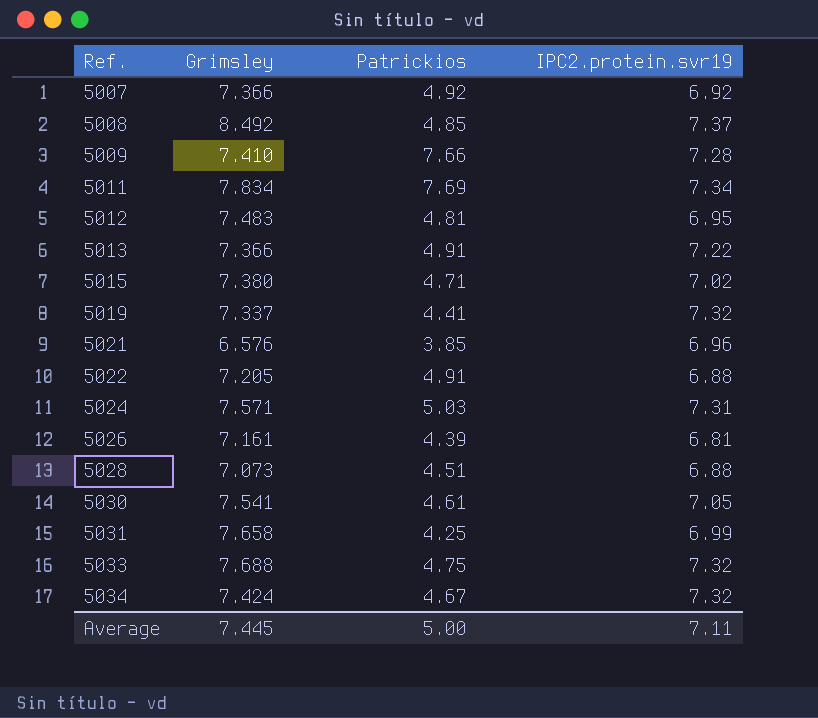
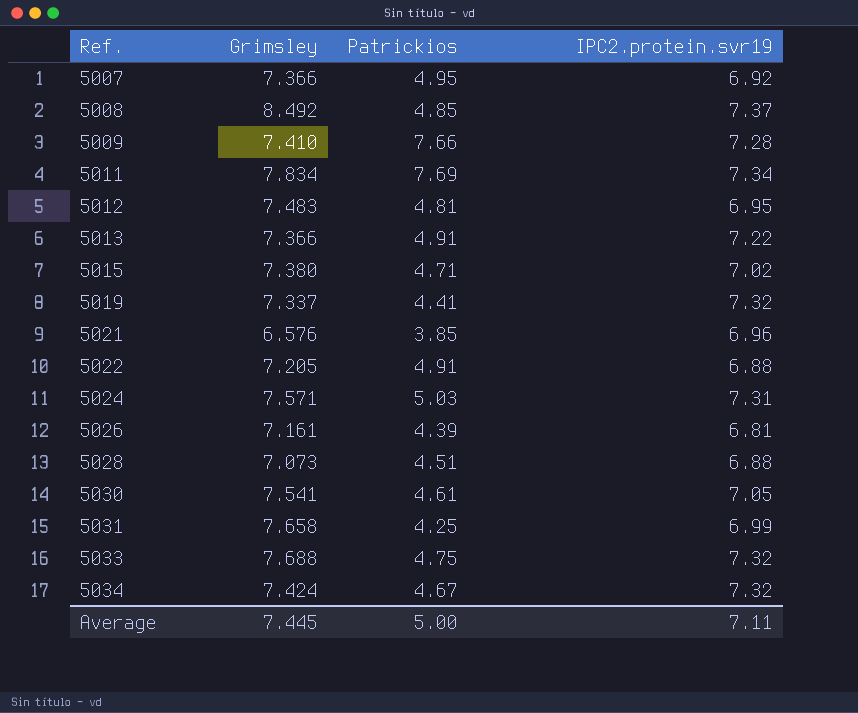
5007 | Patrickios: 4.92 -> 4.95

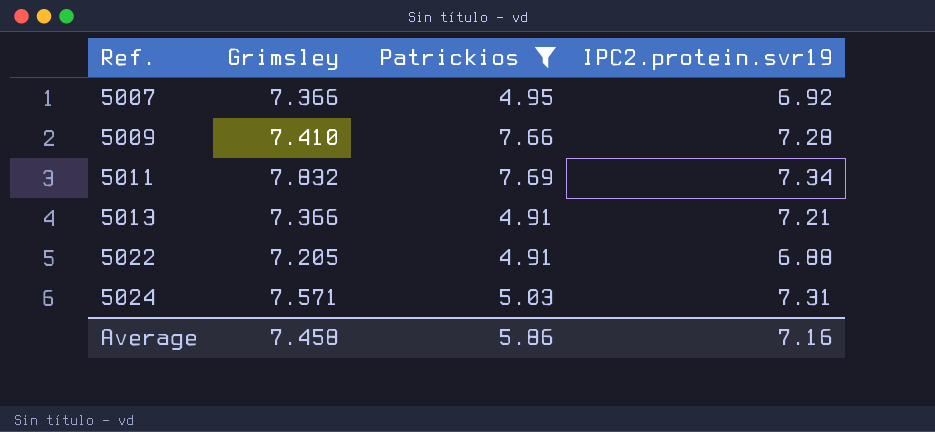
filter: none -> Patrickios >= 4.91
5011 | Grimsley: 7.834 -> 7.832
5013 | IPC2.protein.svr19: 7.22 -> 7.21
Average | Grimsley: 7.445 -> 7.458
Average | Patrickios: 5.00 -> 5.86
Average | IPC2.protein.svr19: 7.11 -> 7.16

